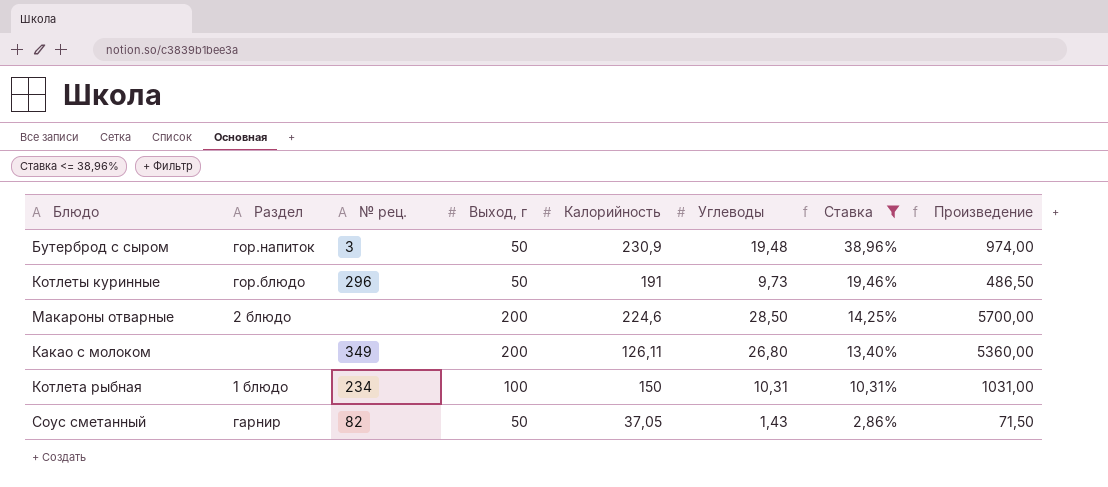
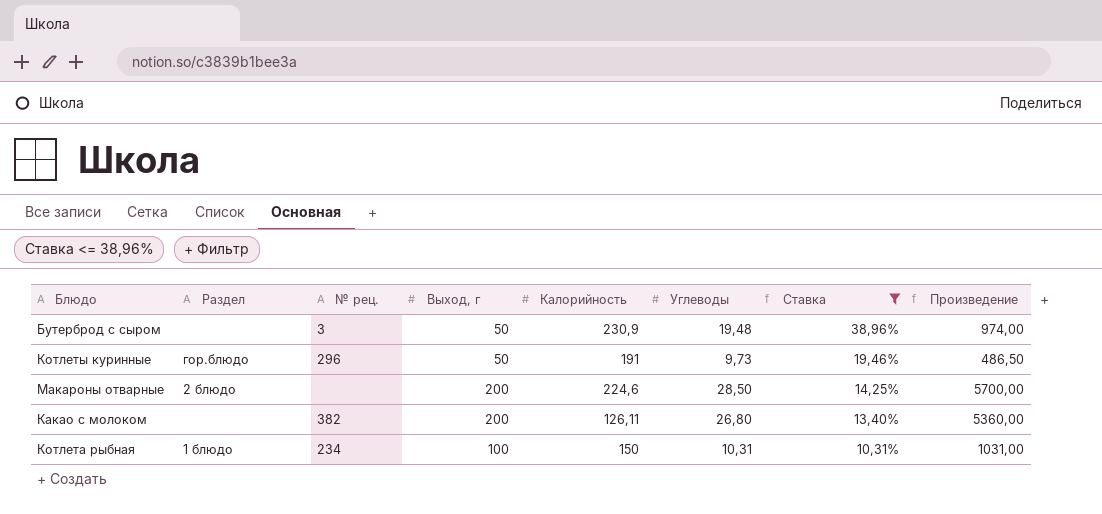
row Соус сметанный: гарнир | 82 | 50 | 37,05 | 1,43 | 2,86% | 71,50 -> none
Бутерброд с сыром | Раздел: гор.напиток -> none
Какао с молоком | № рец.: 349 -> 382

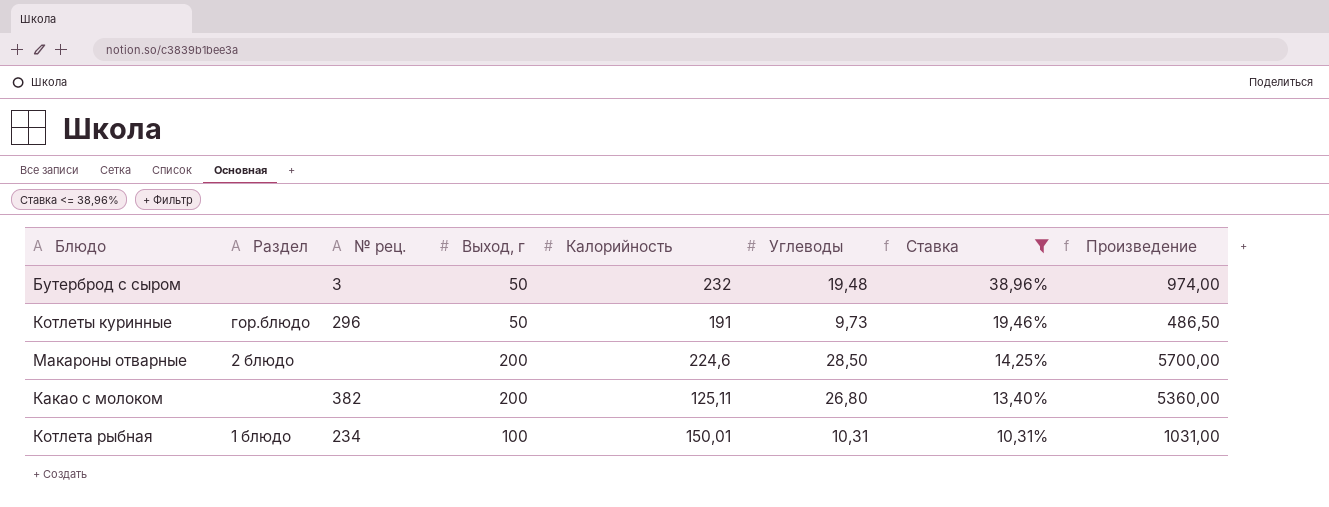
Бутерброд с сыром | Калорийность: 230,9 -> 232
Какао с молоком | Калорийность: 126,11 -> 125,11
Котлета рыбная | Калорийность: 150 -> 150,01

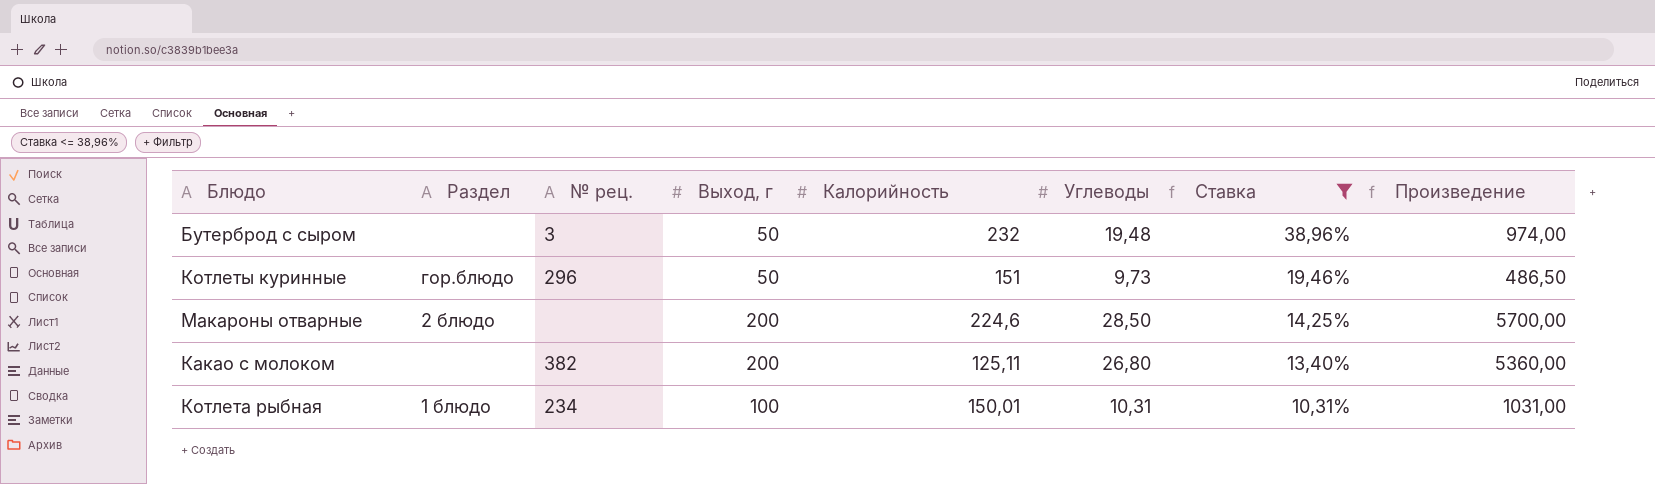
Котлеты куринные | Калорийность: 191 -> 151

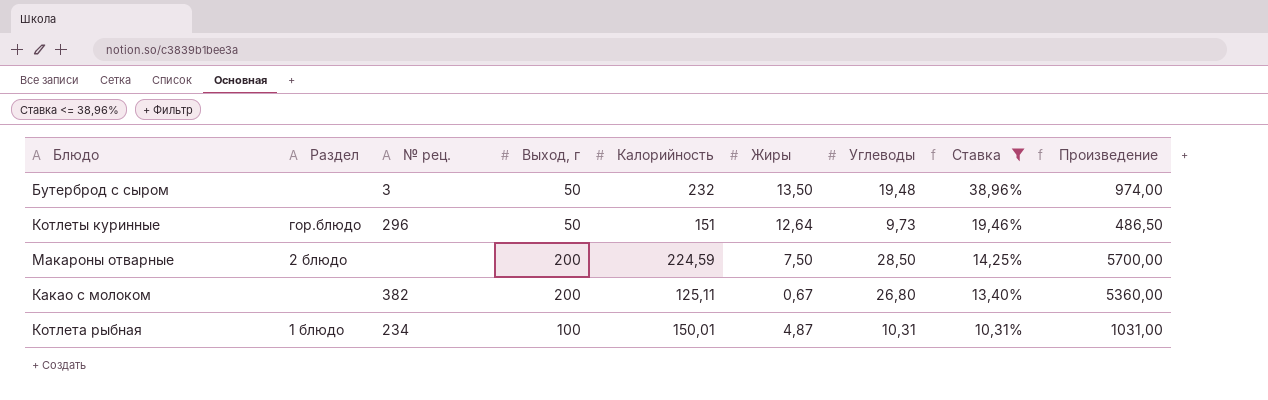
column Жиры | position: none -> 6
Макароны отварные | Калорийность: 224,6 -> 224,59

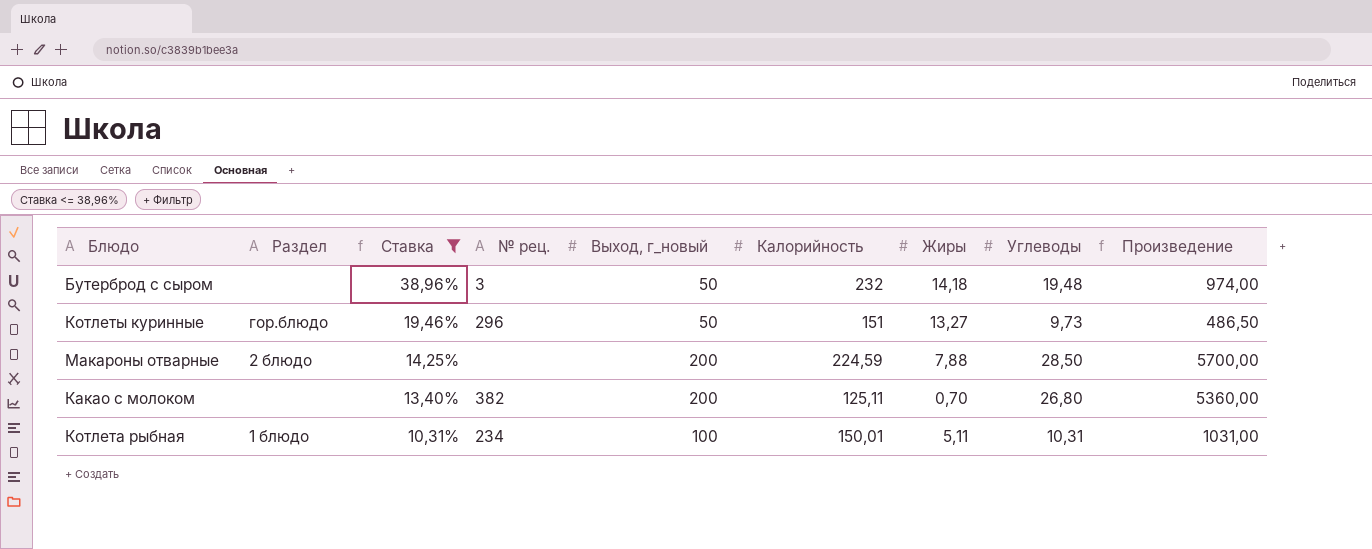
column Ставка | position: 8 -> 3
column name: Выход, г -> Выход, г_новый
Бутерброд с сыром | Жиры: 13,50 -> 14,18
Котлеты куринные | Жиры: 12,64 -> 13,27
Макароны отварные | Жиры: 7,50 -> 7,88
Какао с молоком | Жиры: 0,67 -> 0,70
Котлета рыбная | Жиры: 4,87 -> 5,11

